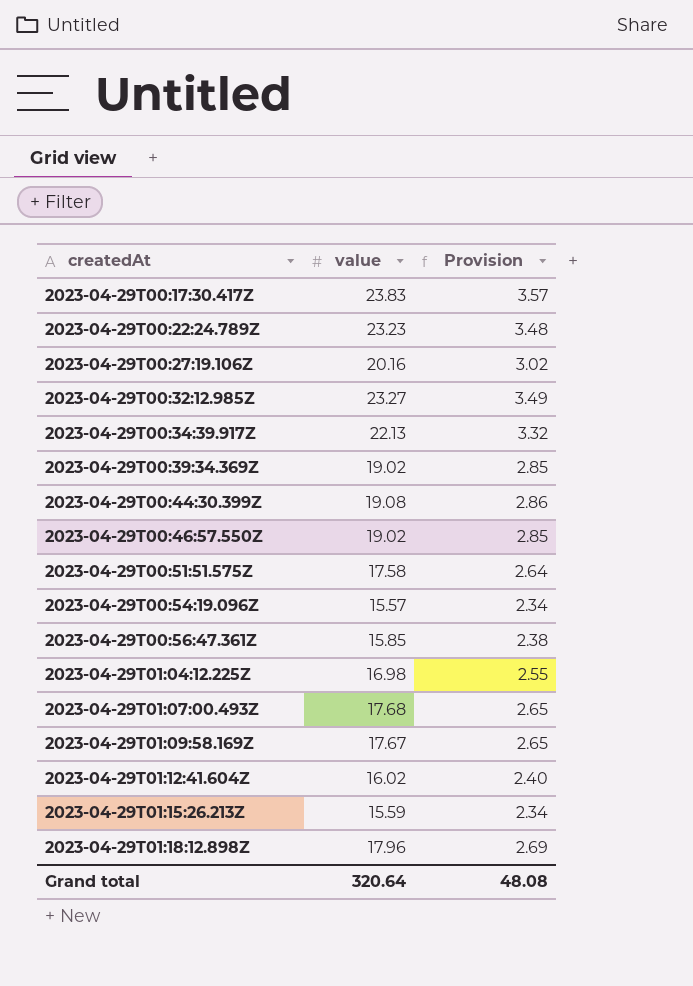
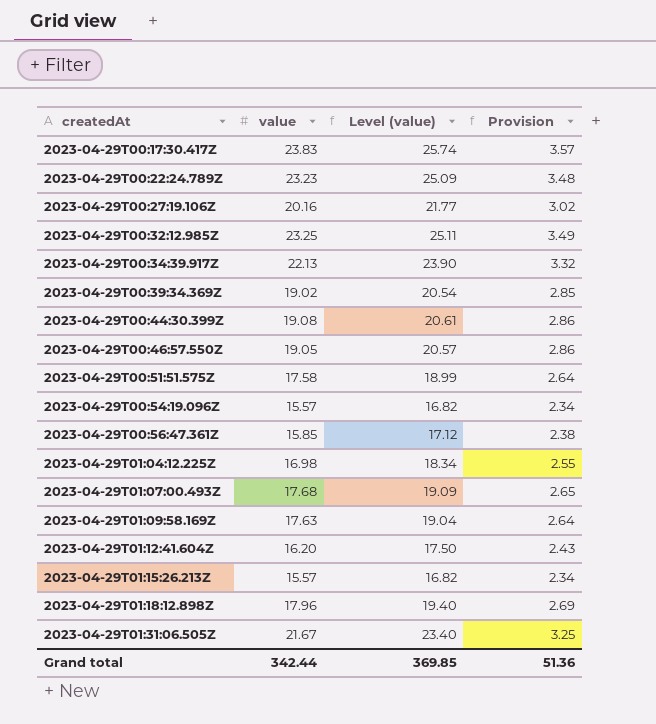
column Level (value) | formula: none -> [value] * 1.08
2023-04-29T00:32:12.985Z | value: 23.27 -> 23.25
2023-04-29T00:46:57.550Z | value: 19.02 -> 19.05
2023-04-29T00:46:57.550Z | Provision: 2.85 -> 2.86
2023-04-29T01:09:58.169Z | value: 17.67 -> 17.63
2023-04-29T01:09:58.169Z | Provision: 2.65 -> 2.64
2023-04-29T01:12:41.604Z | value: 16.02 -> 16.20
2023-04-29T01:12:41.604Z | Provision: 2.40 -> 2.43
2023-04-29T01:15:26.213Z | value: 15.59 -> 15.57
row 2023-04-29T01:31:06.505Z: none -> 21.67 | 23.40 | 3.25
Grand total | value: 320.64 -> 342.44
Grand total | Provision: 48.08 -> 51.36

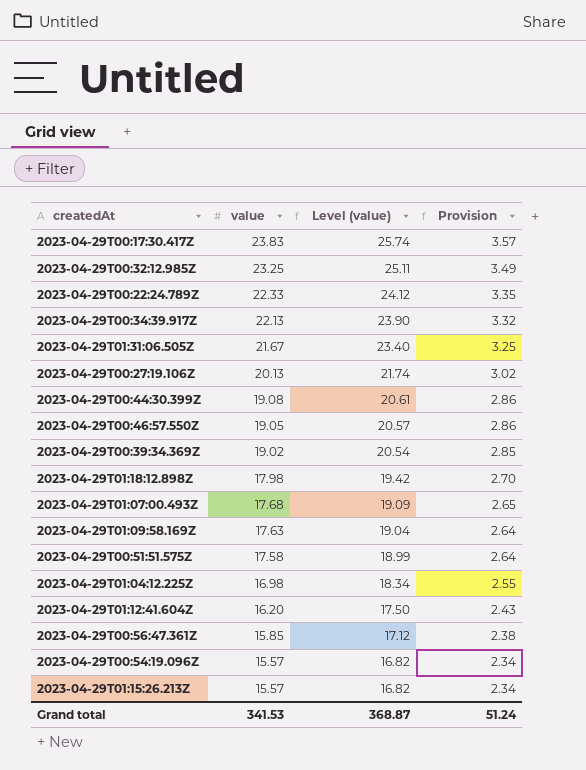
row order: createdAt ascending -> value descending
2023-04-29T00:22:24.789Z | value: 23.23 -> 22.33
2023-04-29T00:22:24.789Z | Level (value): 25.09 -> 24.12
2023-04-29T00:22:24.789Z | Provision: 3.48 -> 3.35
2023-04-29T00:27:19.106Z | value: 20.16 -> 20.13
2023-04-29T00:27:19.106Z | Level (value): 21.77 -> 21.74
2023-04-29T01:18:12.898Z | value: 17.96 -> 17.98
2023-04-29T01:18:12.898Z | Level (value): 19.40 -> 19.42
2023-04-29T01:18:12.898Z | Provision: 2.69 -> 2.70
Grand total | value: 342.44 -> 341.53
Grand total | Level (value): 369.85 -> 368.87
Grand total | Provision: 51.36 -> 51.24

